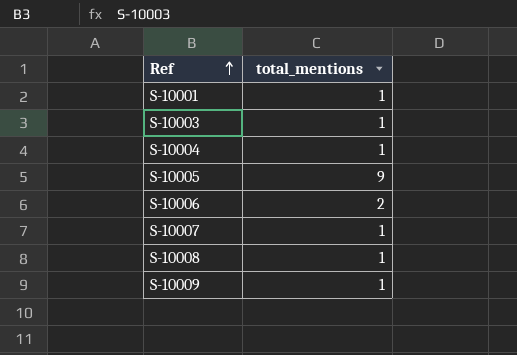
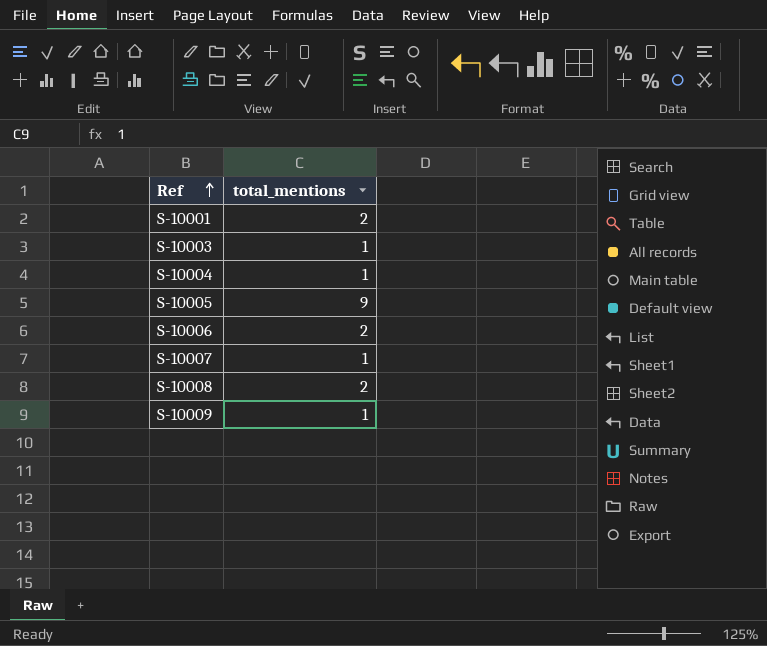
S-10001 | total_mentions: 1 -> 2
S-10008 | total_mentions: 1 -> 2

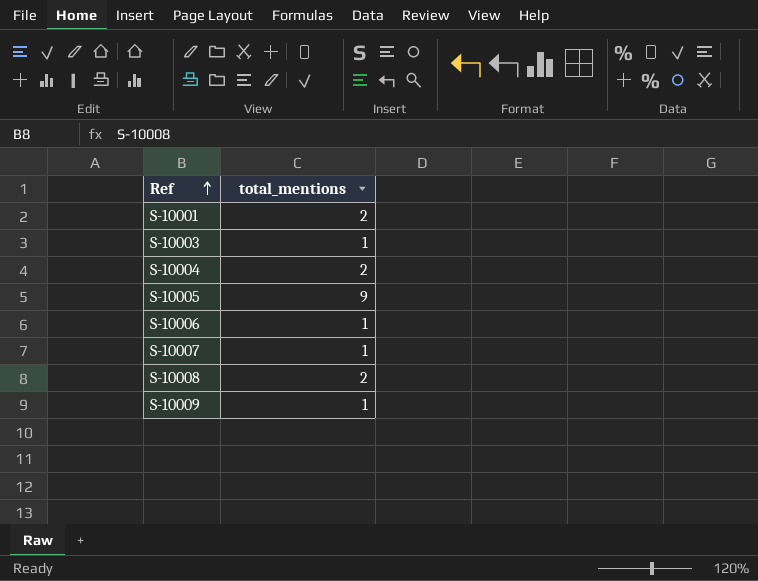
S-10004 | total_mentions: 1 -> 2
S-10006 | total_mentions: 2 -> 1

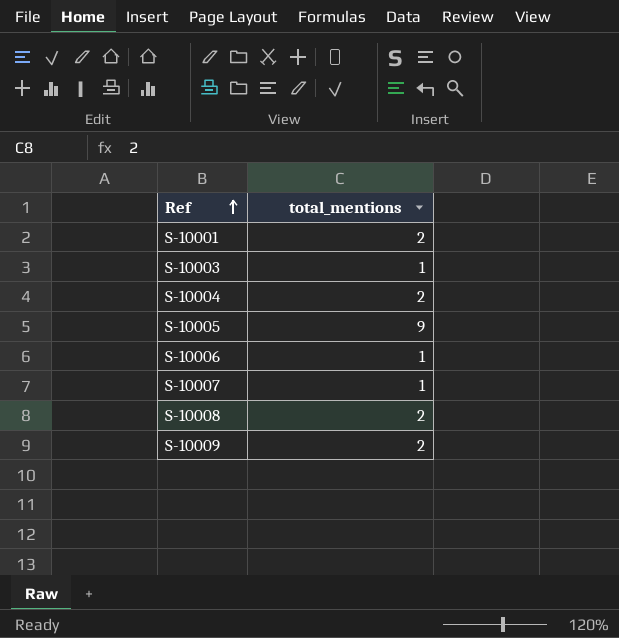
S-10009 | total_mentions: 1 -> 2

